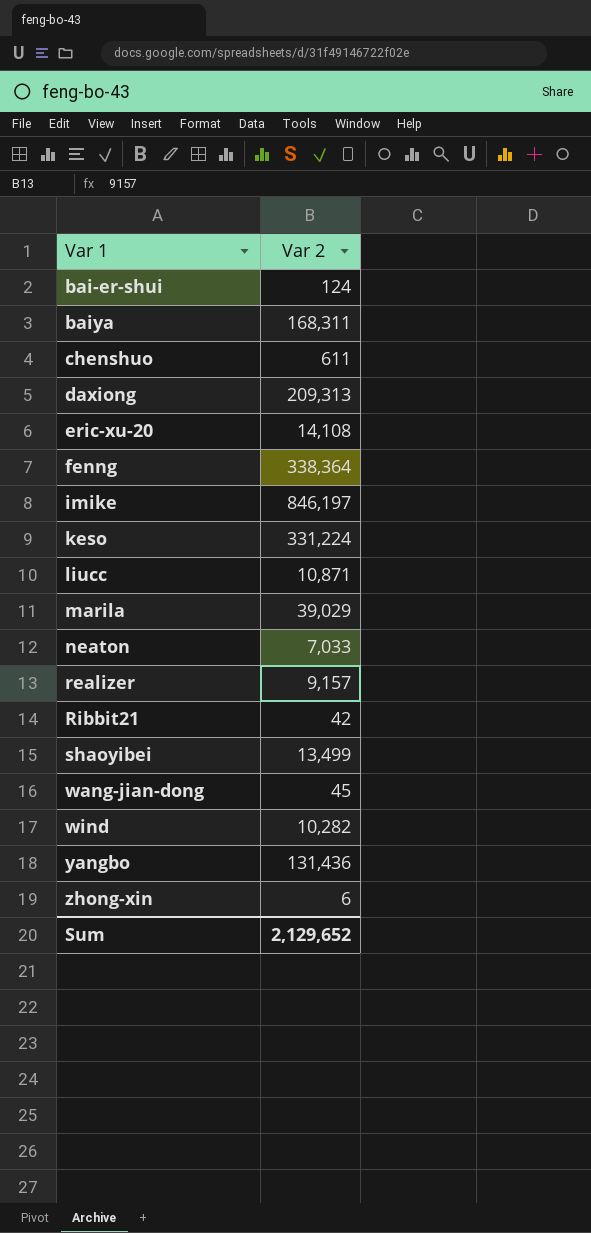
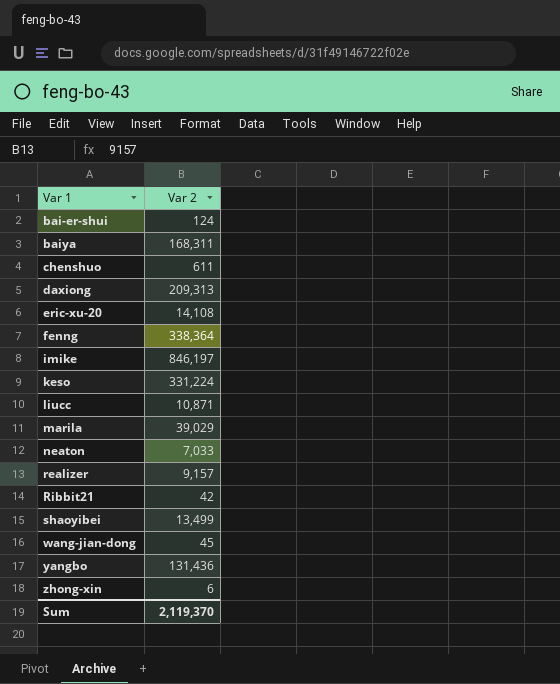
row wind: 10,282 -> none
Sum | Var 2: 2,129,652 -> 2,119,370

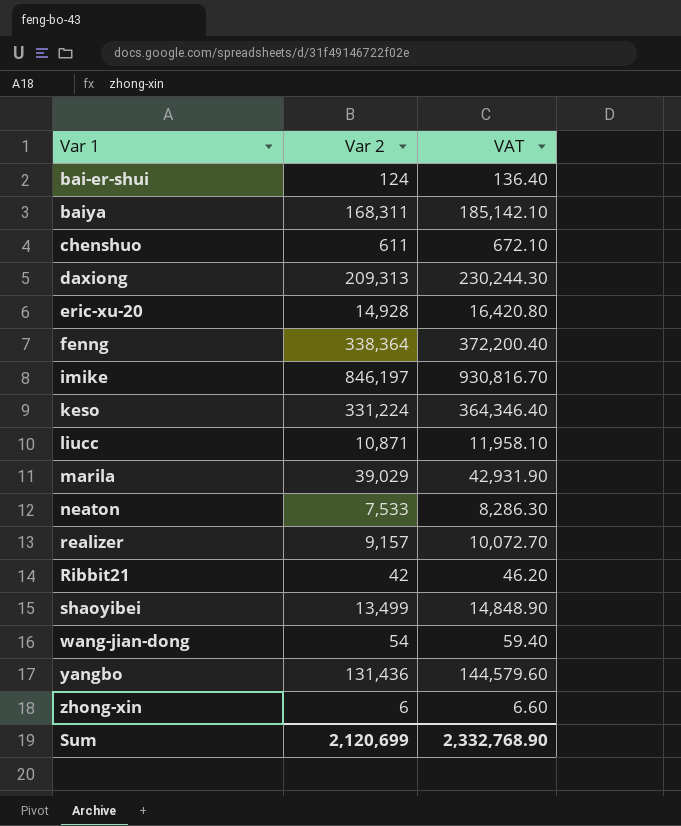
column VAT | formula: none -> [Var 2] * 1.1
eric-xu-20 | Var 2: 14,108 -> 14,928
neaton | Var 2: 7,033 -> 7,533
wang-jian-dong | Var 2: 45 -> 54
Sum | Var 2: 2,119,370 -> 2,120,699

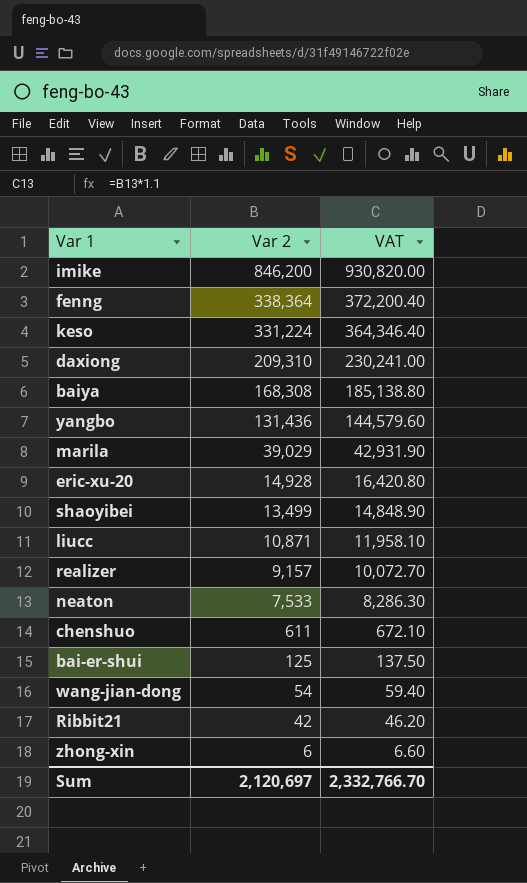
row order: Var 1 ascending -> Var 2 descending
imike | Var 2: 846,197 -> 846,200
imike | VAT: 930,816.70 -> 930,820.00
daxiong | Var 2: 209,313 -> 209,310
daxiong | VAT: 230,244.30 -> 230,241.00
baiya | Var 2: 168,311 -> 168,308
baiya | VAT: 185,142.10 -> 185,138.80
bai-er-shui | Var 2: 124 -> 125
bai-er-shui | VAT: 136.40 -> 137.50
Sum | Var 2: 2,120,699 -> 2,120,697
Sum | VAT: 2,332,768.90 -> 2,332,766.70

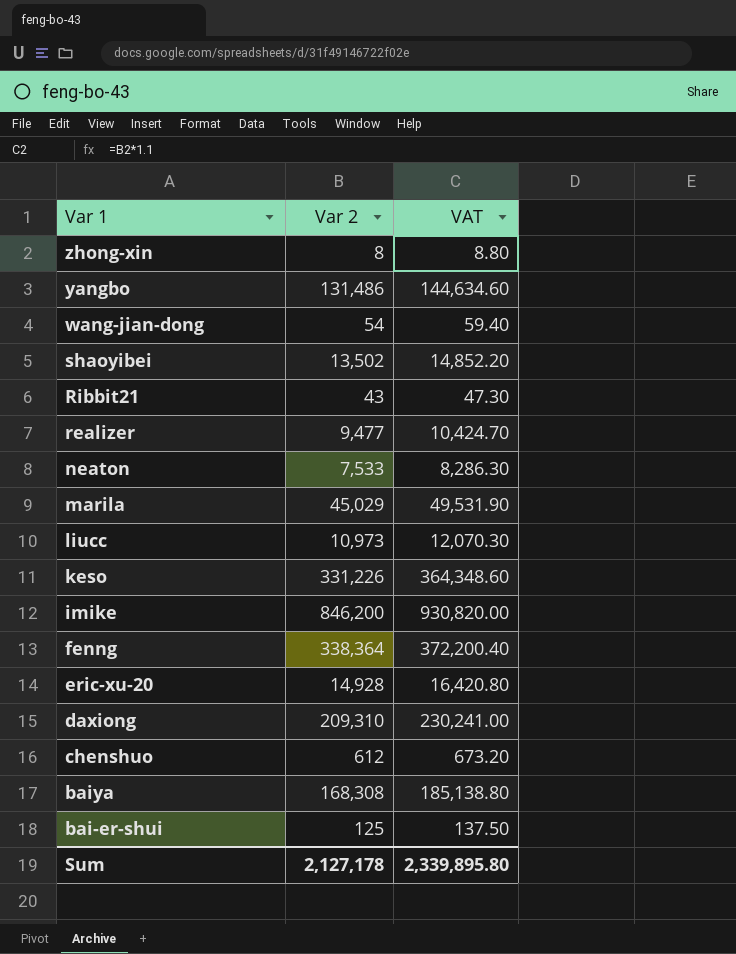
row order: Var 2 descending -> Var 1 descending
zhong-xin | Var 2: 6 -> 8
zhong-xin | VAT: 6.60 -> 8.80
yangbo | Var 2: 131,436 -> 131,486
yangbo | VAT: 144,579.60 -> 144,634.60
shaoyibei | Var 2: 13,499 -> 13,502
shaoyibei | VAT: 14,848.90 -> 14,852.20
Ribbit21 | Var 2: 42 -> 43
Ribbit21 | VAT: 46.20 -> 47.30
realizer | Var 2: 9,157 -> 9,477
realizer | VAT: 10,072.70 -> 10,424.70
marila | Var 2: 39,029 -> 45,029
marila | VAT: 42,931.90 -> 49,531.90
liucc | Var 2: 10,871 -> 10,973
liucc | VAT: 11,958.10 -> 12,070.30
keso | Var 2: 331,224 -> 331,226
keso | VAT: 364,346.40 -> 364,348.60
chenshuo | Var 2: 611 -> 612
chenshuo | VAT: 672.10 -> 673.20
Sum | Var 2: 2,120,697 -> 2,127,178
Sum | VAT: 2,332,766.70 -> 2,339,895.80

